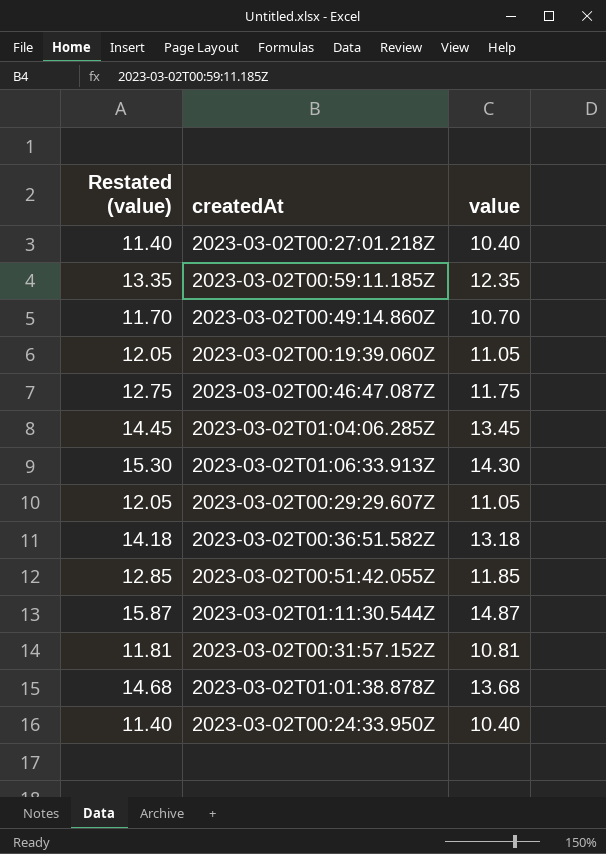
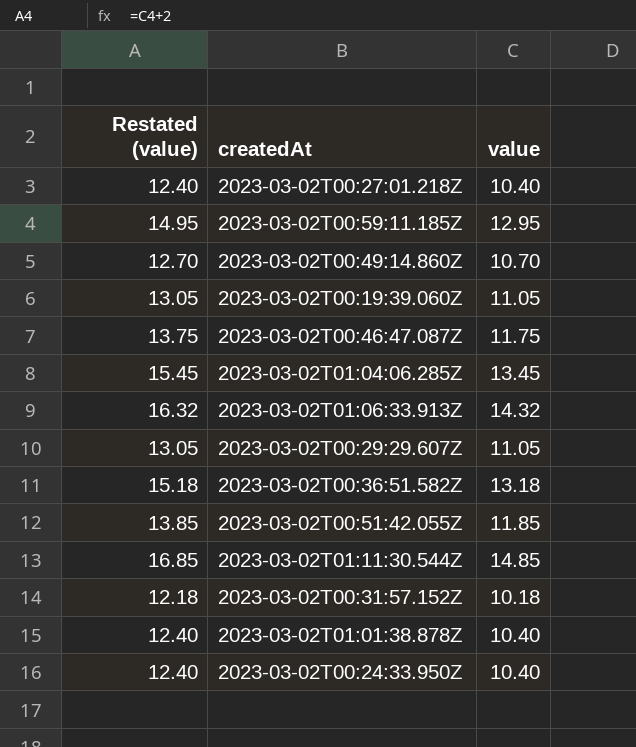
column Restated (value) | formula: [value] + 1 -> [value] + 2
2023-03-02T00:59:11.185Z | value: 12.35 -> 12.95
2023-03-02T01:06:33.913Z | value: 14.30 -> 14.32
2023-03-02T01:11:30.544Z | value: 14.87 -> 14.85
2023-03-02T00:31:57.152Z | value: 10.81 -> 10.18
2023-03-02T01:01:38.878Z | value: 13.68 -> 10.40

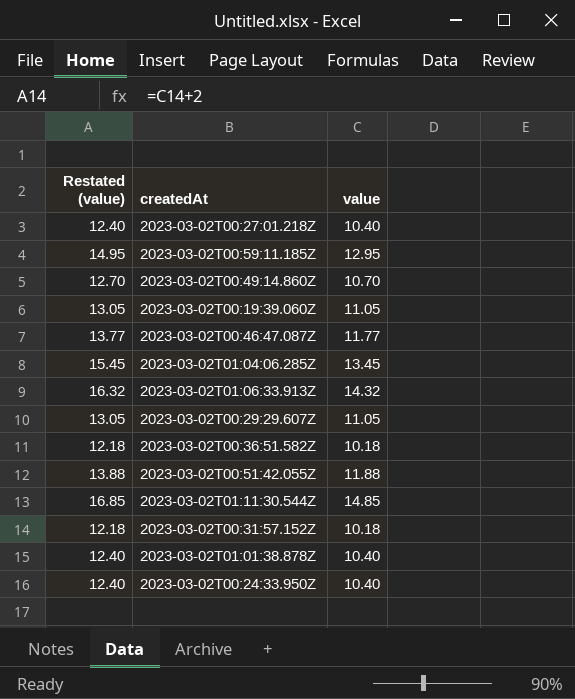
2023-03-02T00:46:47.087Z | Restated (value): 13.75 -> 13.77
2023-03-02T00:46:47.087Z | value: 11.75 -> 11.77
2023-03-02T00:36:51.582Z | Restated (value): 15.18 -> 12.18
2023-03-02T00:36:51.582Z | value: 13.18 -> 10.18
2023-03-02T00:51:42.055Z | Restated (value): 13.85 -> 13.88
2023-03-02T00:51:42.055Z | value: 11.85 -> 11.88

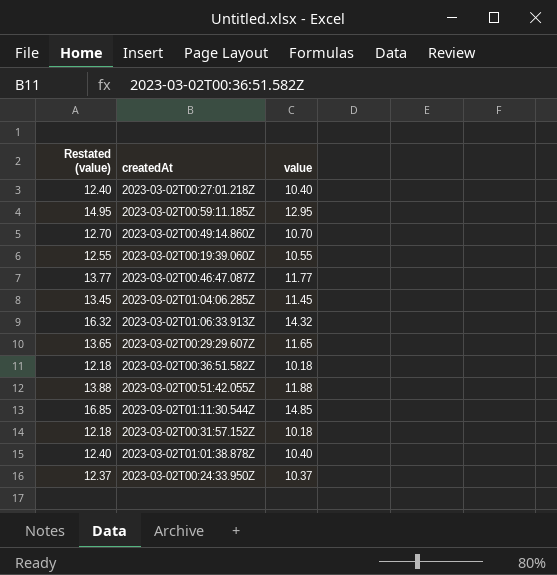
2023-03-02T00:19:39.060Z | Restated (value): 13.05 -> 12.55
2023-03-02T00:19:39.060Z | value: 11.05 -> 10.55
2023-03-02T01:04:06.285Z | Restated (value): 15.45 -> 13.45
2023-03-02T01:04:06.285Z | value: 13.45 -> 11.45
2023-03-02T00:29:29.607Z | Restated (value): 13.05 -> 13.65
2023-03-02T00:29:29.607Z | value: 11.05 -> 11.65
2023-03-02T00:24:33.950Z | Restated (value): 12.40 -> 12.37
2023-03-02T00:24:33.950Z | value: 10.40 -> 10.37

